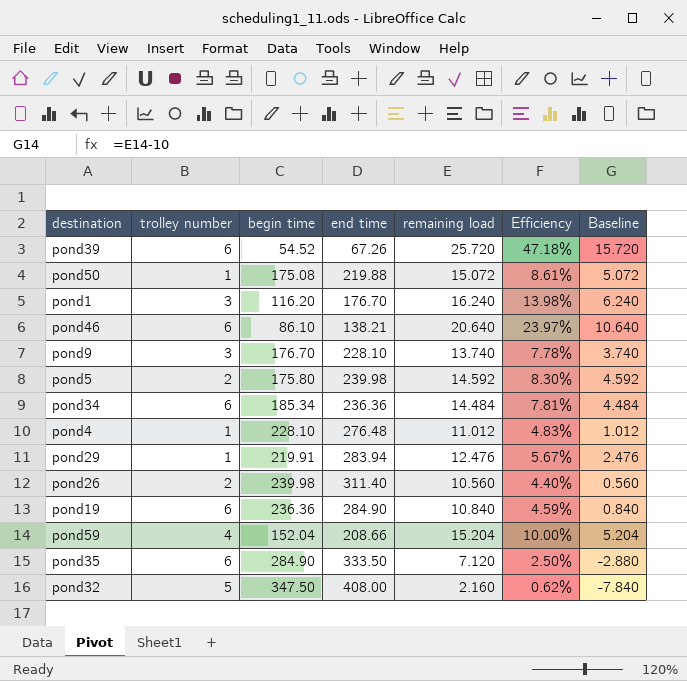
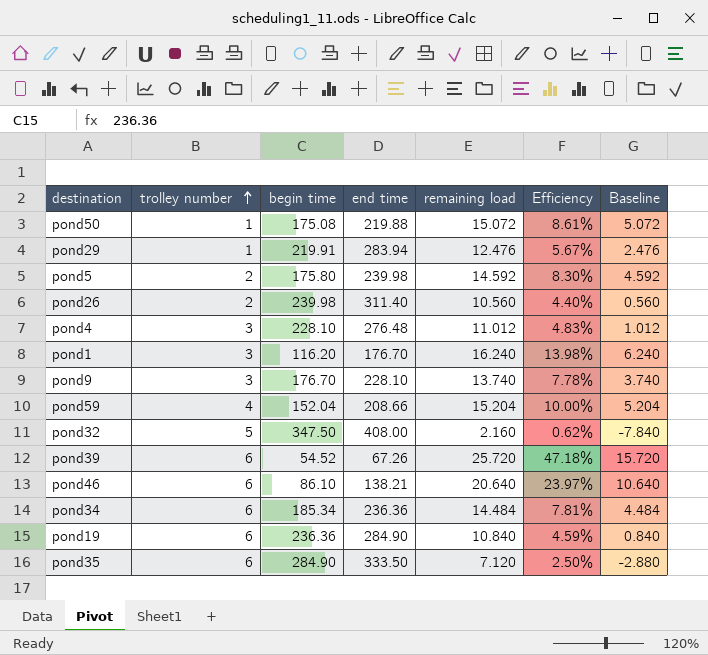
row order: none -> trolley number ascending
pond4 | trolley number: 1 -> 3

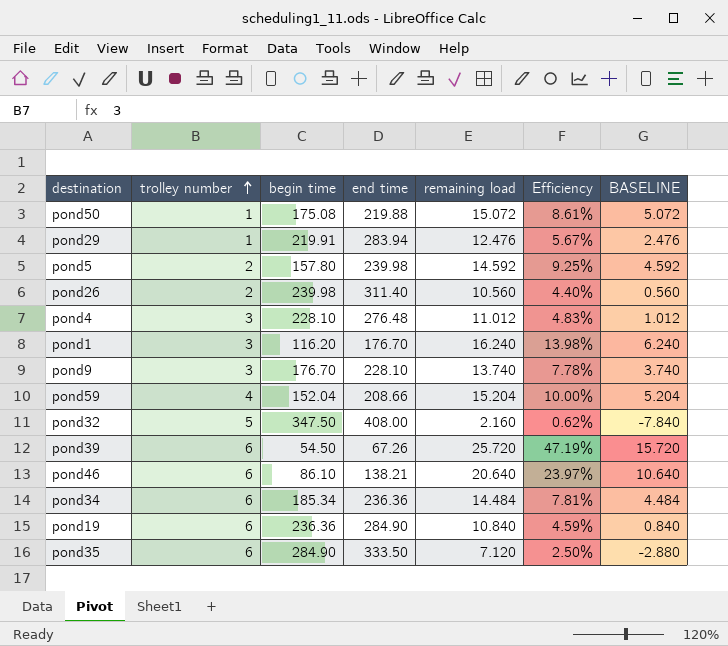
column name: Baseline -> BASELINE
pond5 | begin time: 175.80 -> 157.80
pond5 | Efficiency: 8.30% -> 9.25%
pond39 | begin time: 54.52 -> 54.50
pond39 | Efficiency: 47.18% -> 47.19%

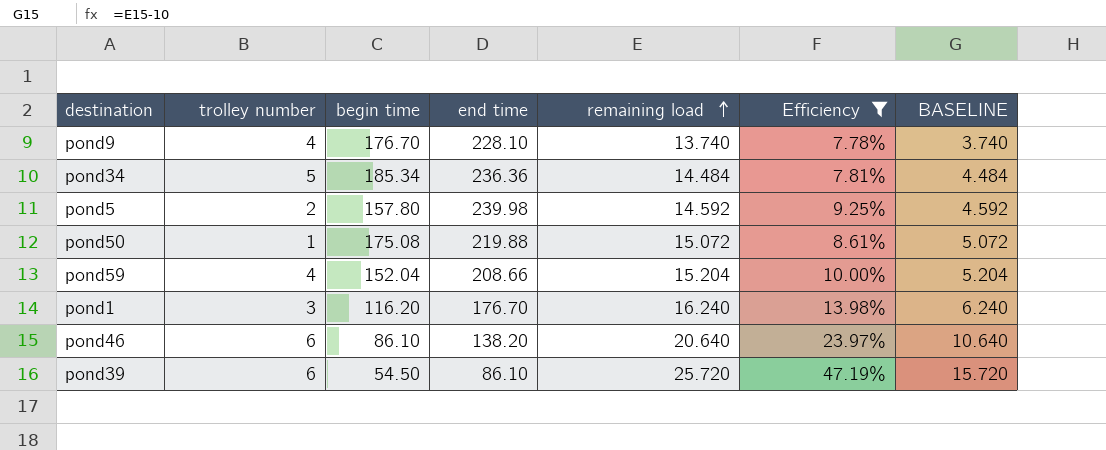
filter: none -> Efficiency >= 7.78%
row order: trolley number ascending -> remaining load ascending
pond9 | trolley number: 3 -> 4
pond34 | trolley number: 6 -> 5
pond46 | end time: 138.21 -> 138.20
pond39 | end time: 67.26 -> 86.10

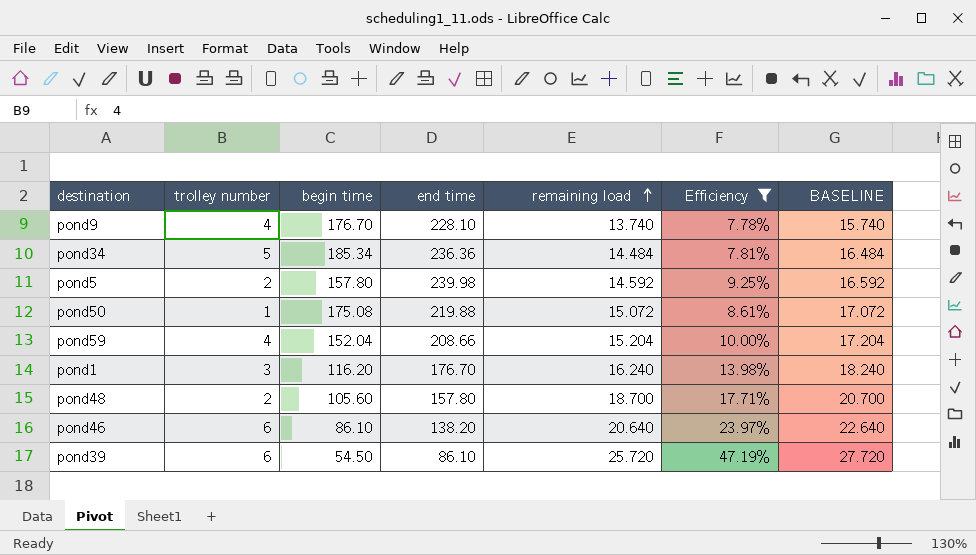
column BASELINE | formula: [remaining load] - 10 -> [remaining load] + 2
row pond48: none -> 2 | 105.60 | 157.80 | 18.700 | 17.71% | 20.700

